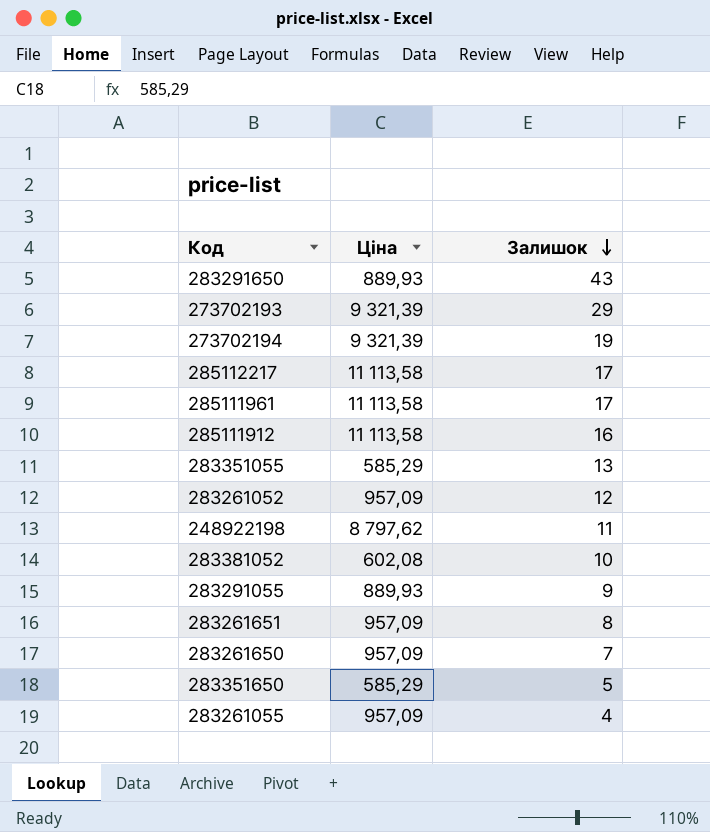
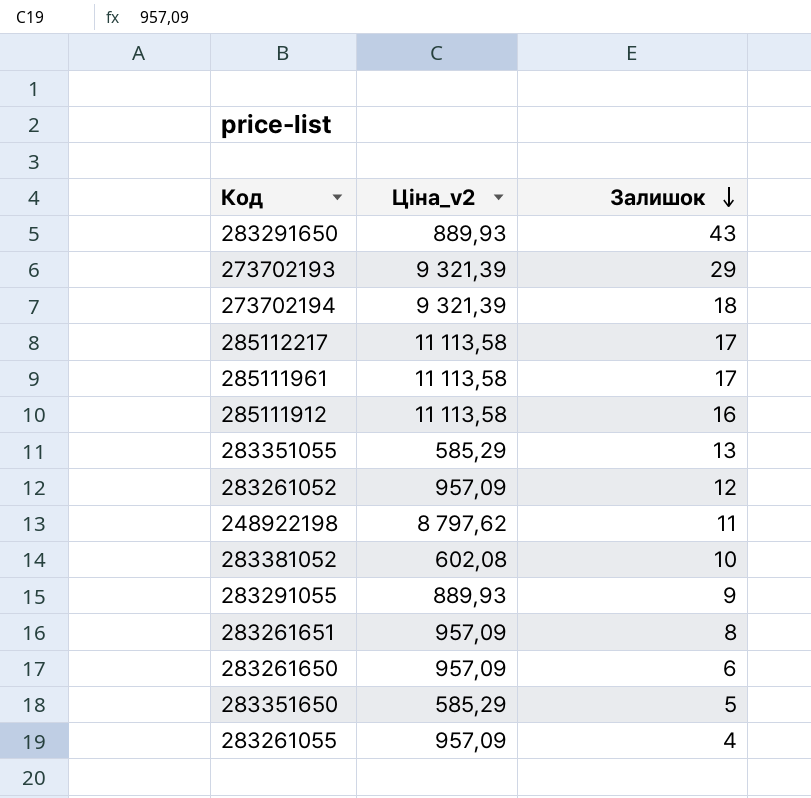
column name: Ціна -> Ціна_v2
273702194 | Залишок: 19 -> 18
283261650 | Залишок: 7 -> 6

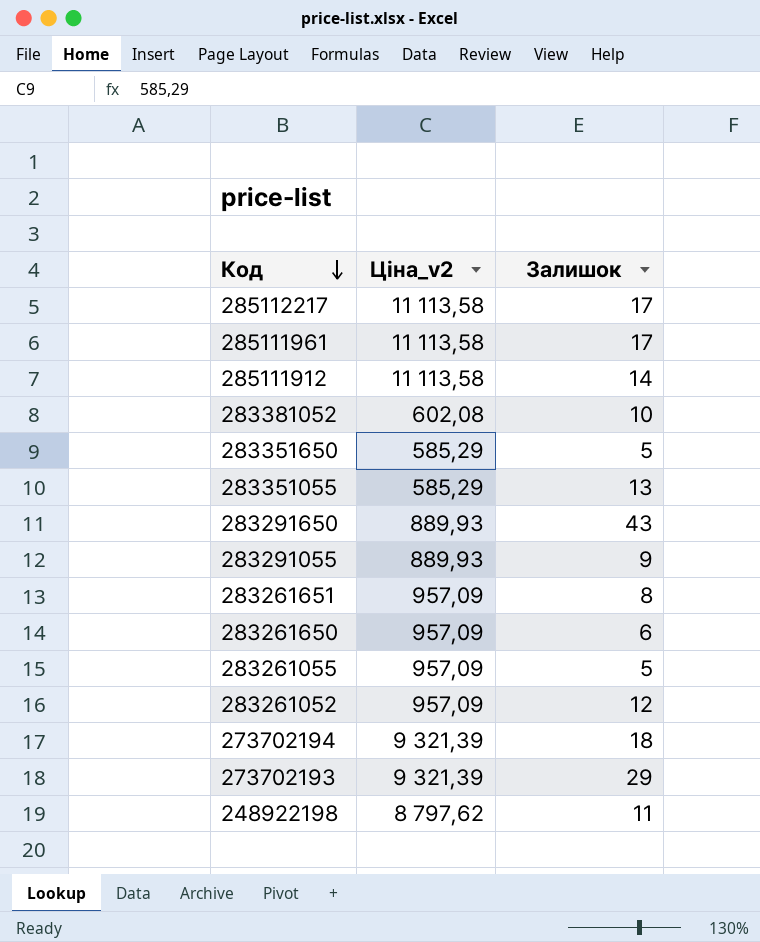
row order: Залишок descending -> Код descending
285111912 | Залишок: 16 -> 14
283261055 | Залишок: 4 -> 5

